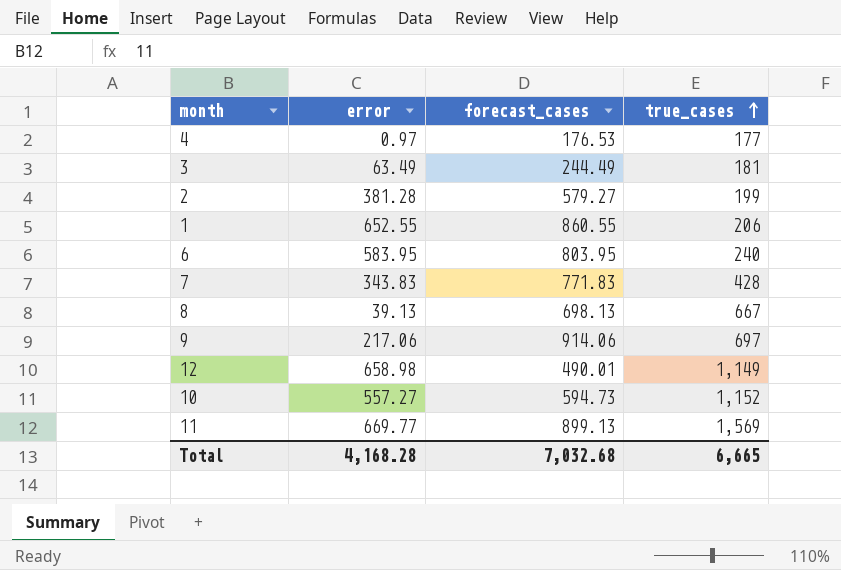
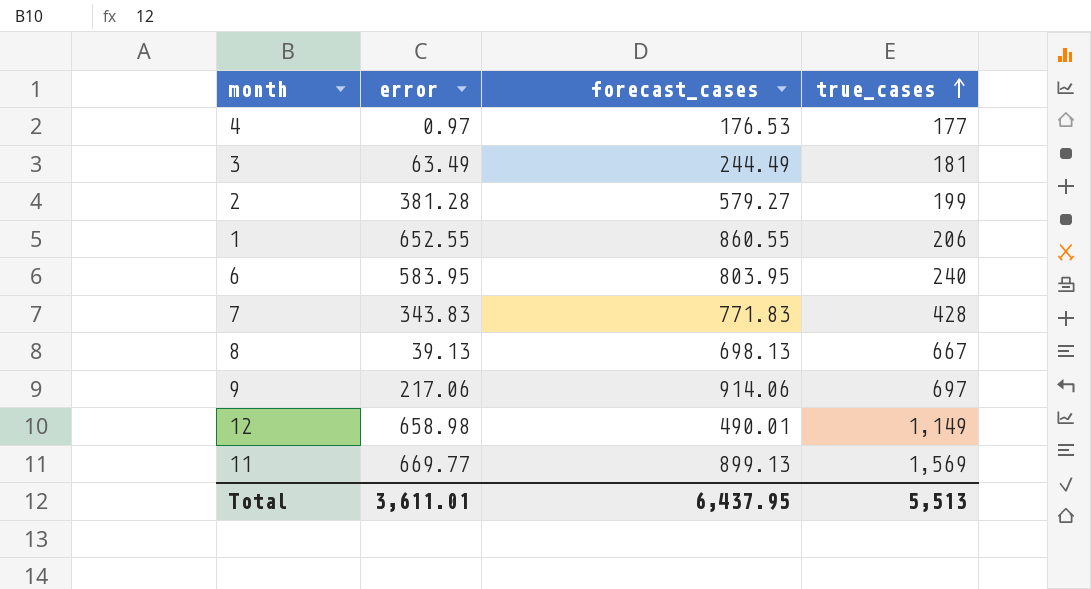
row 10: 557.27 | 594.73 | 1,152 -> none
Total | error: 4,168.28 -> 3,611.01
Total | forecast_cases: 7,032.68 -> 6,437.95
Total | true_cases: 6,665 -> 5,513

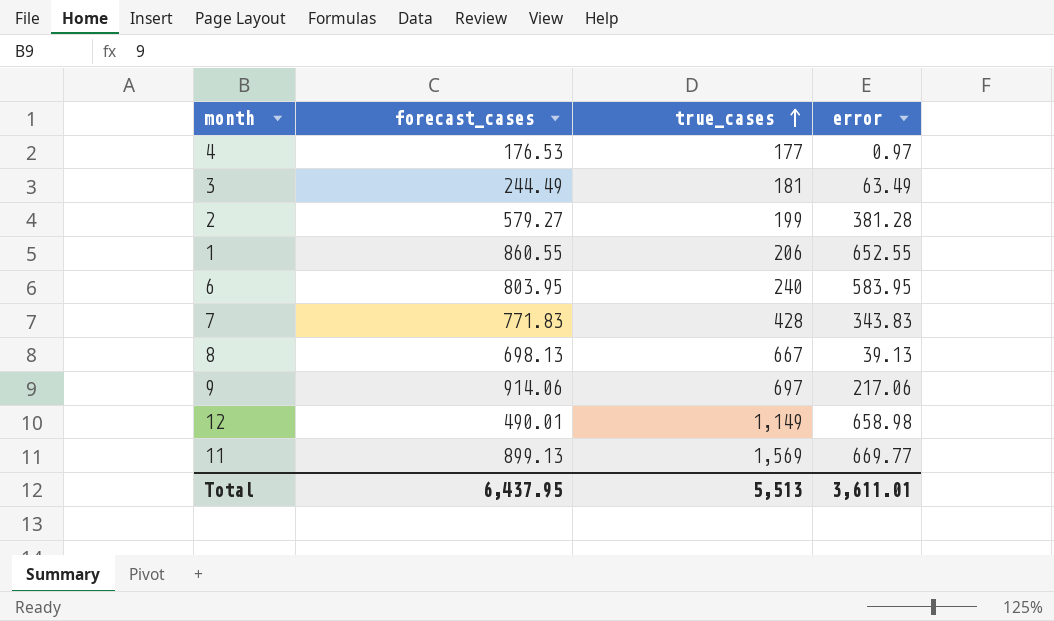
column error | position: 2 -> 4

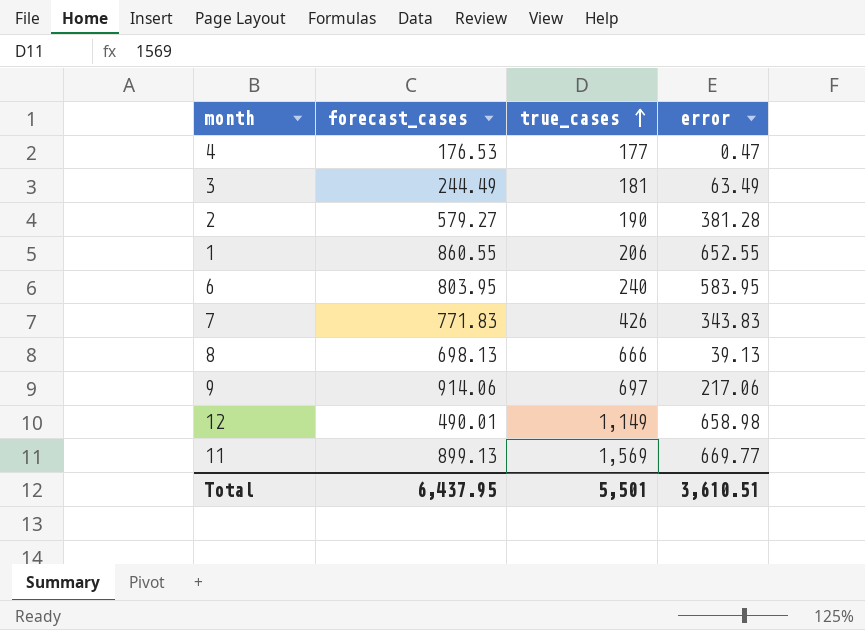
4 | error: 0.97 -> 0.47
2 | true_cases: 199 -> 190
7 | true_cases: 428 -> 426
8 | true_cases: 667 -> 666
Total | true_cases: 5,513 -> 5,501
Total | error: 3,611.01 -> 3,610.51

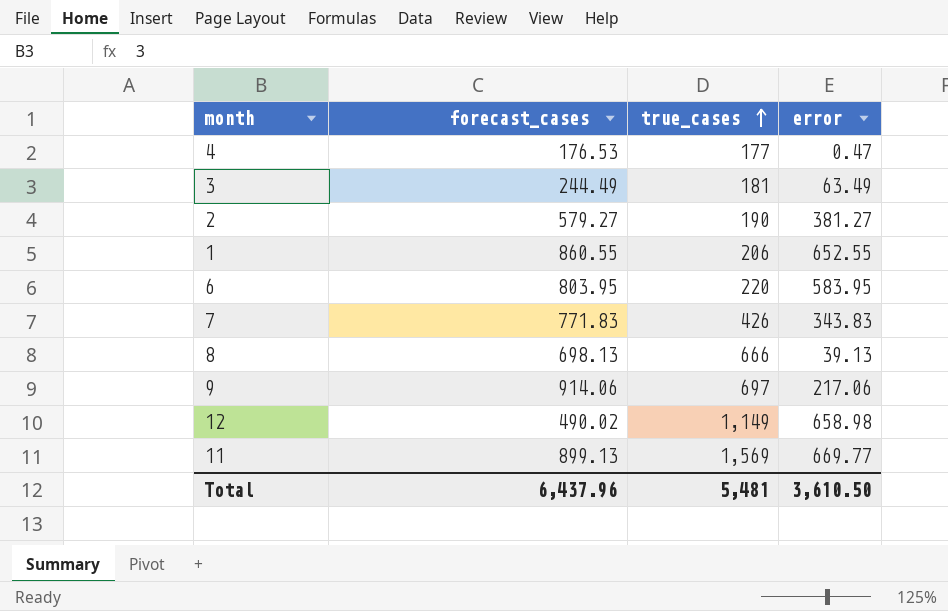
2 | error: 381.28 -> 381.27
6 | true_cases: 240 -> 220
12 | forecast_cases: 490.01 -> 490.02
Total | forecast_cases: 6,437.95 -> 6,437.96
Total | true_cases: 5,501 -> 5,481
Total | error: 3,610.51 -> 3,610.50

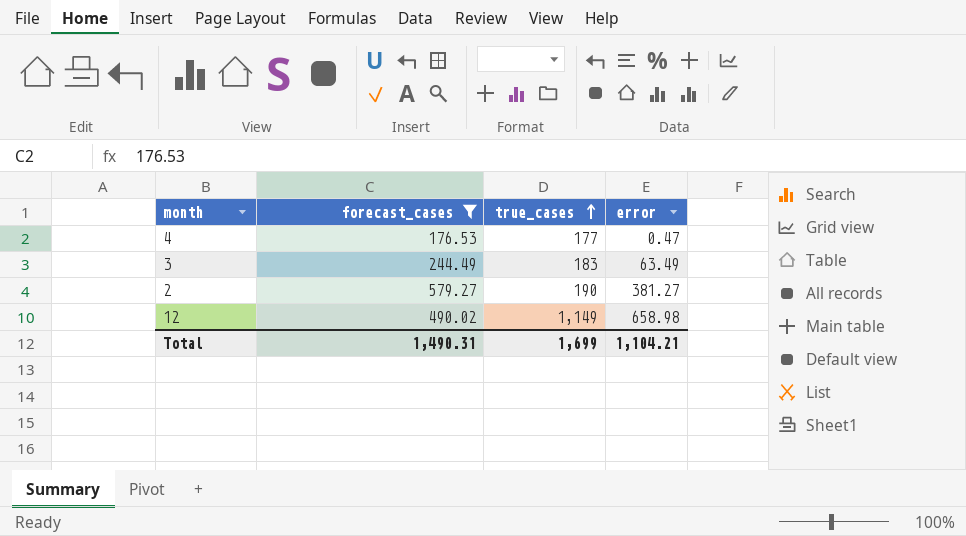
filter: none -> forecast_cases <= 579.27
3 | true_cases: 181 -> 183
Total | forecast_cases: 6,437.96 -> 1,490.31
Total | true_cases: 5,481 -> 1,699
Total | error: 3,610.50 -> 1,104.21

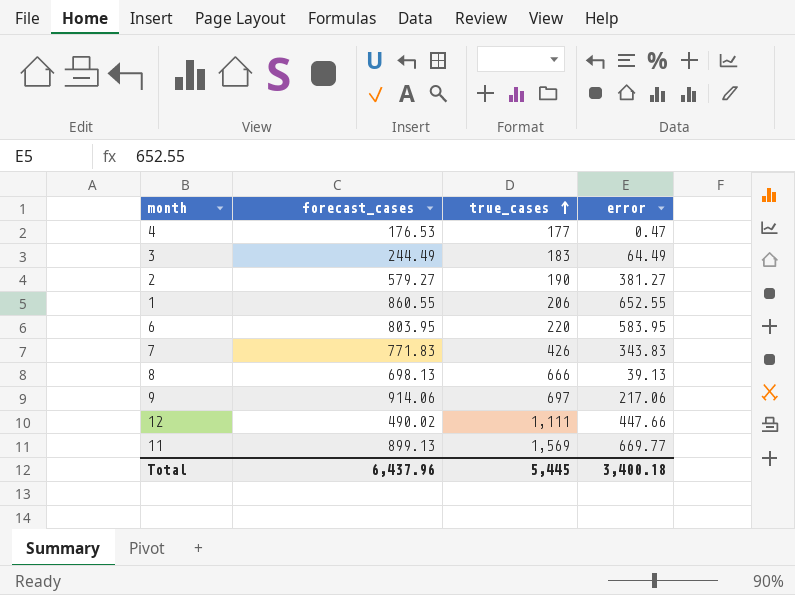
filter: forecast_cases <= 579.27 -> none
3 | error: 63.49 -> 64.49
12 | true_cases: 1,149 -> 1,111
12 | error: 658.98 -> 447.66
Total | forecast_cases: 1,490.31 -> 6,437.96
Total | true_cases: 1,699 -> 5,445
Total | error: 1,104.21 -> 3,400.18

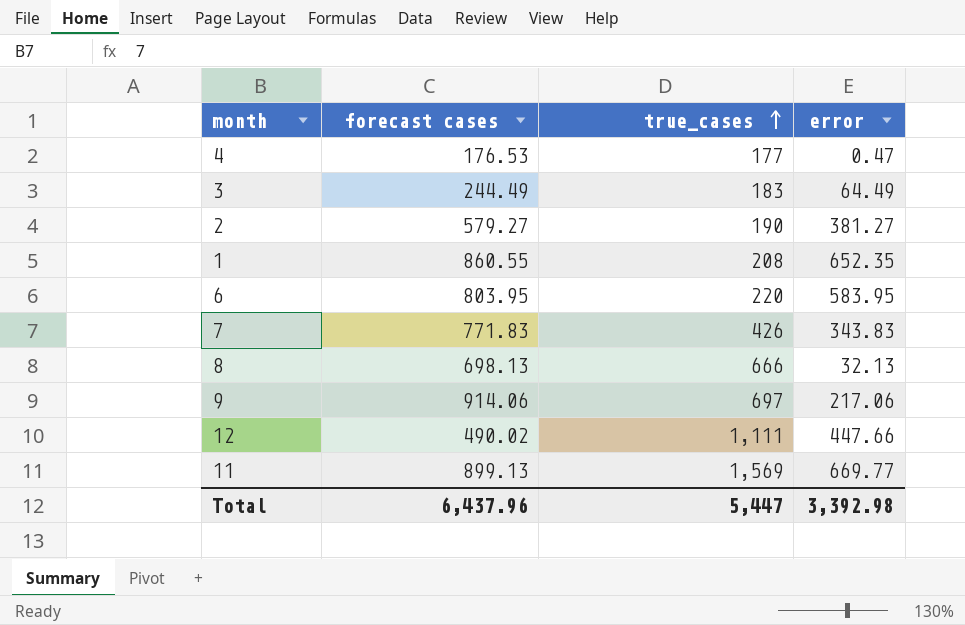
column name: forecast_cases -> forecast cases
1 | true_cases: 206 -> 208
1 | error: 652.55 -> 652.35
8 | error: 39.13 -> 32.13
Total | true_cases: 5,445 -> 5,447
Total | error: 3,400.18 -> 3,392.98

